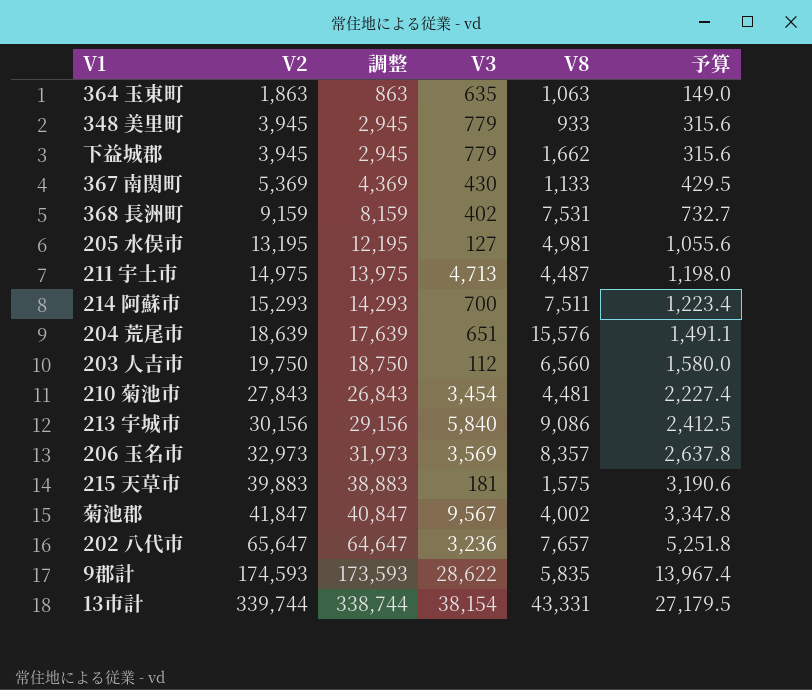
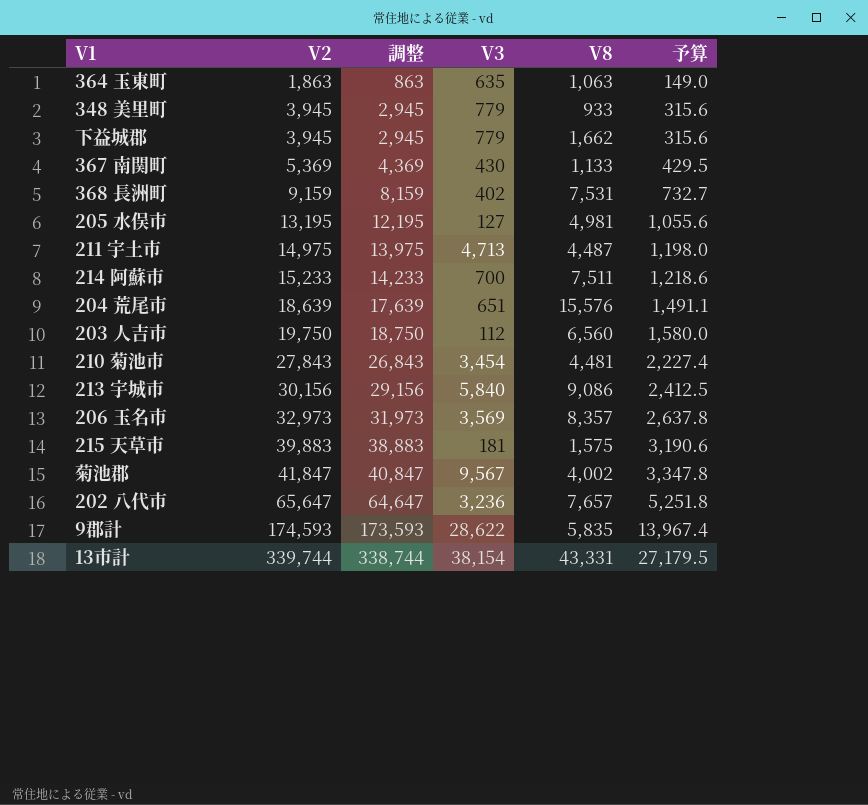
214 阿蘇市 | V2: 15,293 -> 15,233
214 阿蘇市 | 調整: 14,293 -> 14,233
214 阿蘇市 | 予算: 1,223.4 -> 1,218.6

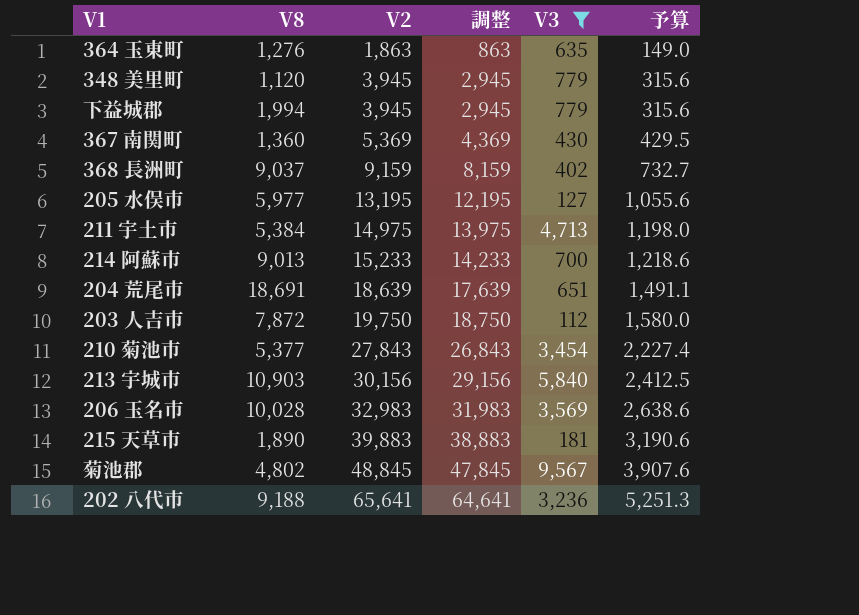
filter: none -> V3 <= 9,567
column V8 | position: 5 -> 2
364 玉東町 | V8: 1,063 -> 1,276
348 美里町 | V8: 933 -> 1,120
下益城郡 | V8: 1,662 -> 1,994
367 南関町 | V8: 1,133 -> 1,360
368 長洲町 | V8: 7,531 -> 9,037
205 水俣市 | V8: 4,981 -> 5,977
211 宇土市 | V8: 4,487 -> 5,384
214 阿蘇市 | V8: 7,511 -> 9,013
204 荒尾市 | V8: 15,576 -> 18,691
203 人吉市 | V8: 6,560 -> 7,872
210 菊池市 | V8: 4,481 -> 5,377
213 宇城市 | V8: 9,086 -> 10,903
206 玉名市 | V8: 8,357 -> 10,028
206 玉名市 | V2: 32,973 -> 32,983
206 玉名市 | 調整: 31,973 -> 31,983
206 玉名市 | 予算: 2,637.8 -> 2,638.6
215 天草市 | V8: 1,575 -> 1,890
菊池郡 | V8: 4,002 -> 4,802
菊池郡 | V2: 41,847 -> 48,845
菊池郡 | 調整: 40,847 -> 47,845
菊池郡 | 予算: 3,347.8 -> 3,907.6
202 八代市 | V8: 7,657 -> 9,188
202 八代市 | V2: 65,647 -> 65,641
202 八代市 | 調整: 64,647 -> 64,641
202 八代市 | 予算: 5,251.8 -> 5,251.3

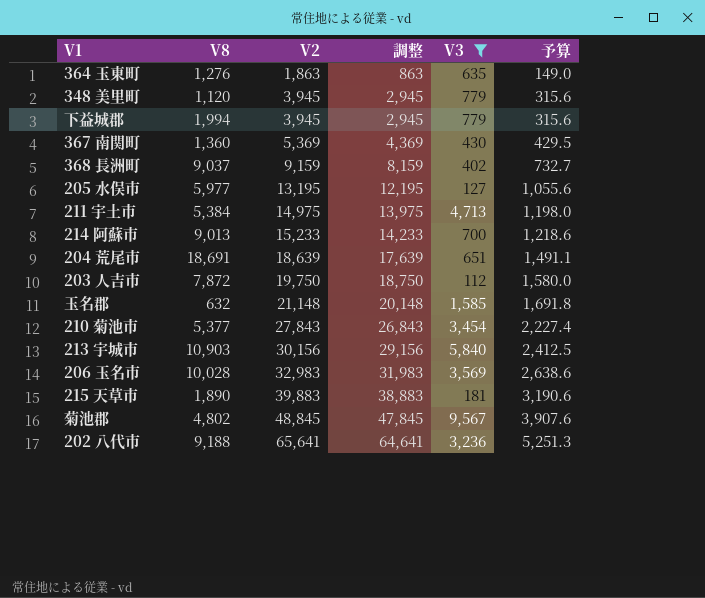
row 玉名郡: none -> 632 | 21,148 | 20,148 | 1,585 | 1,691.8

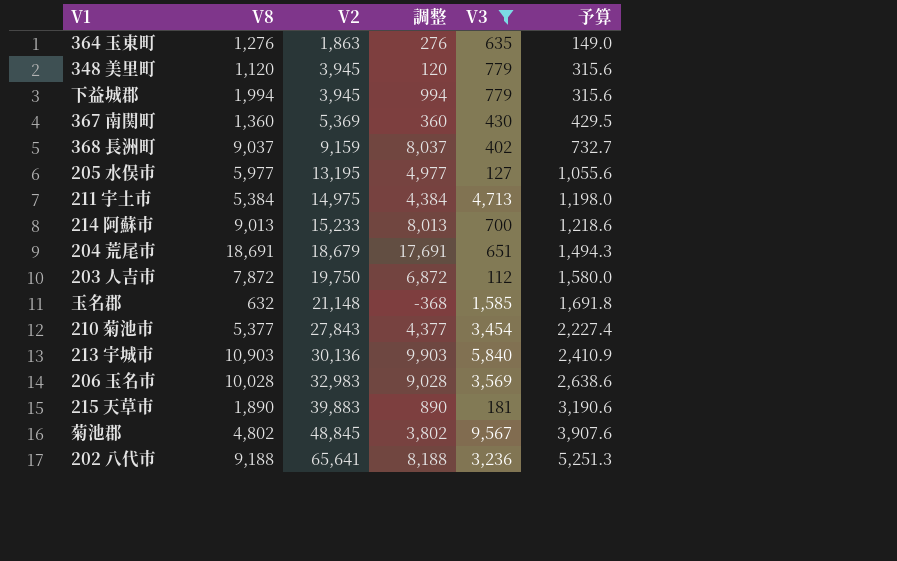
column 調整 | formula: [V2] - 1000 -> [V8] - 1000
204 荒尾市 | V2: 18,639 -> 18,679
204 荒尾市 | 予算: 1,491.1 -> 1,494.3
213 宇城市 | V2: 30,156 -> 30,136
213 宇城市 | 予算: 2,412.5 -> 2,410.9

